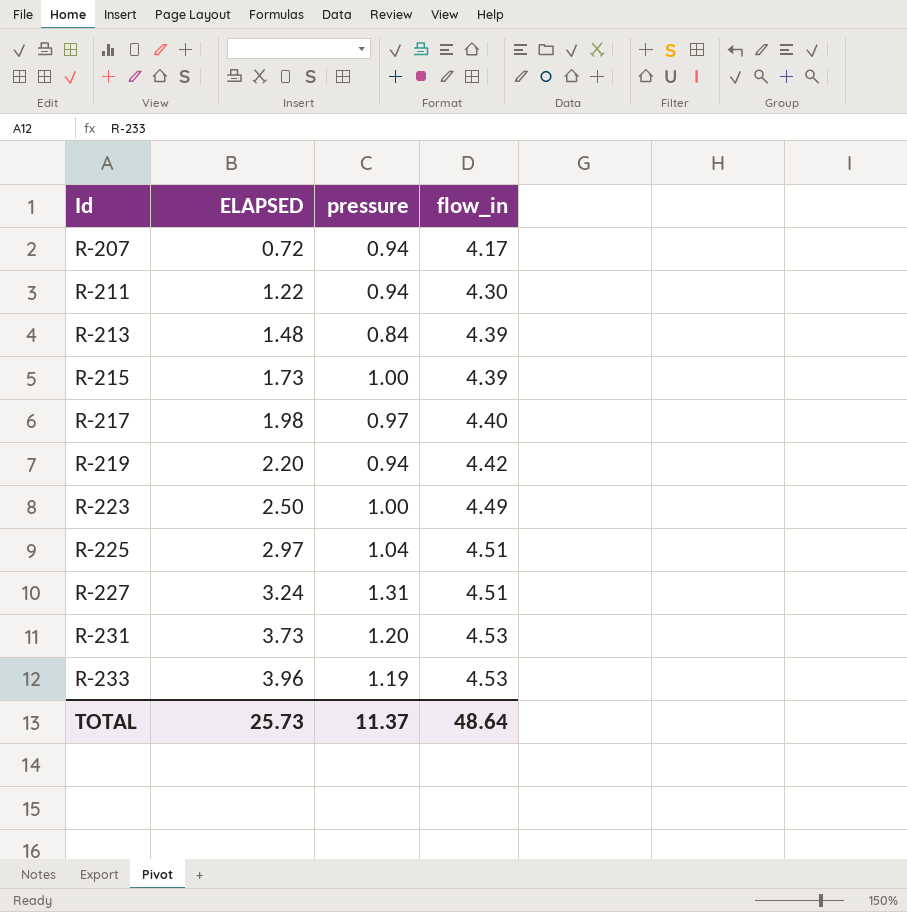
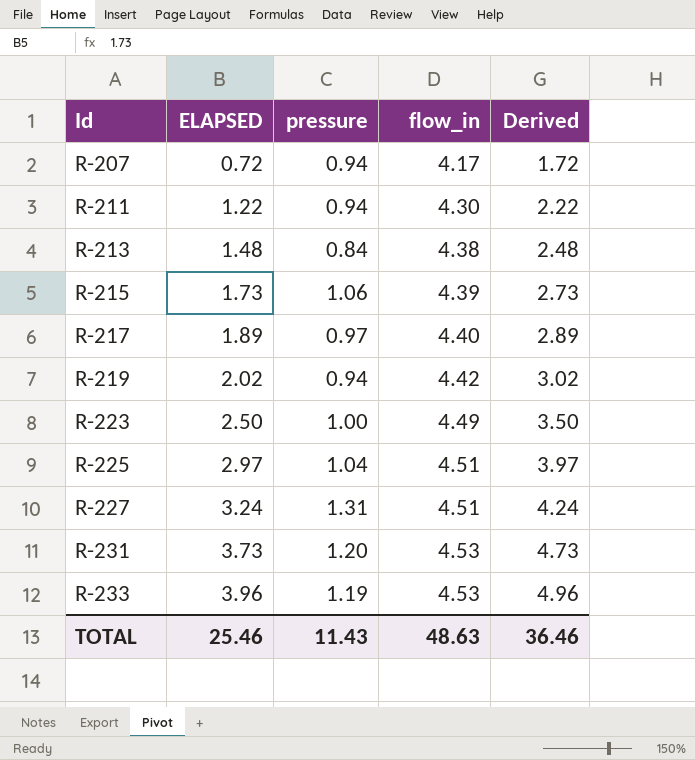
column Derived | formula: none -> [ELAPSED] + 1
R-213 | flow_in: 4.39 -> 4.38
R-215 | pressure: 1.00 -> 1.06
R-217 | ELAPSED: 1.98 -> 1.89
R-219 | ELAPSED: 2.20 -> 2.02
TOTAL | ELAPSED: 25.73 -> 25.46
TOTAL | pressure: 11.37 -> 11.43
TOTAL | flow_in: 48.64 -> 48.63

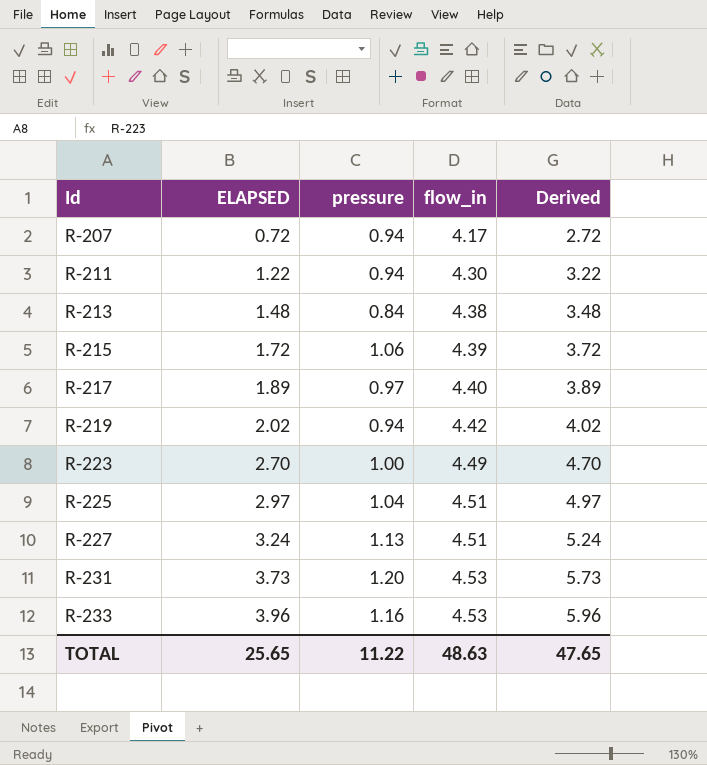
column Derived | formula: [ELAPSED] + 1 -> [ELAPSED] + 2
R-215 | ELAPSED: 1.73 -> 1.72
R-223 | ELAPSED: 2.50 -> 2.70
R-227 | pressure: 1.31 -> 1.13
R-233 | pressure: 1.19 -> 1.16
TOTAL | ELAPSED: 25.46 -> 25.65
TOTAL | pressure: 11.43 -> 11.22
TOTAL | Derived: 36.46 -> 47.65

